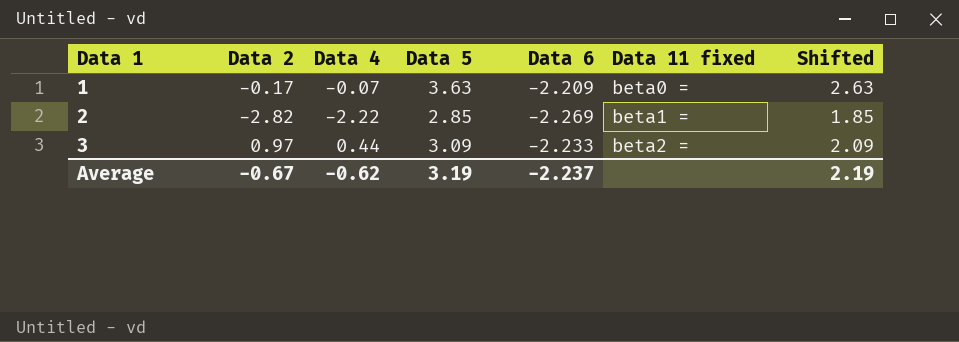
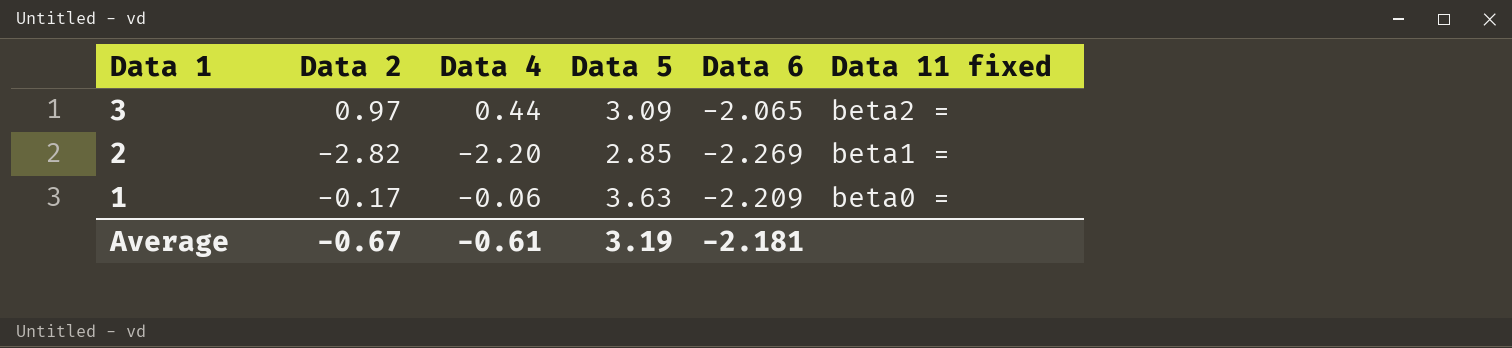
row order: Data 1 ascending -> Data 1 descending
column Shifted | formula: [Data 5] - 1 -> none
3 | Data 6: -2.233 -> -2.065
2 | Data 4: -2.22 -> -2.20
1 | Data 4: -0.07 -> -0.06
Average | Data 4: -0.62 -> -0.61
Average | Data 6: -2.237 -> -2.181

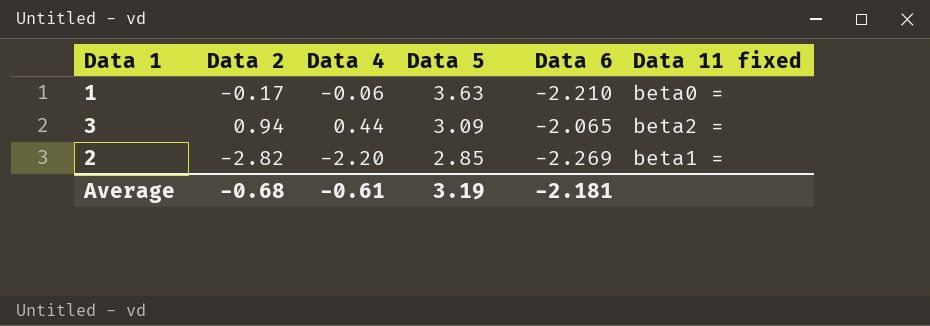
row order: Data 1 descending -> Data 5 descending
1 | Data 6: -2.209 -> -2.210
3 | Data 2: 0.97 -> 0.94
Average | Data 2: -0.67 -> -0.68

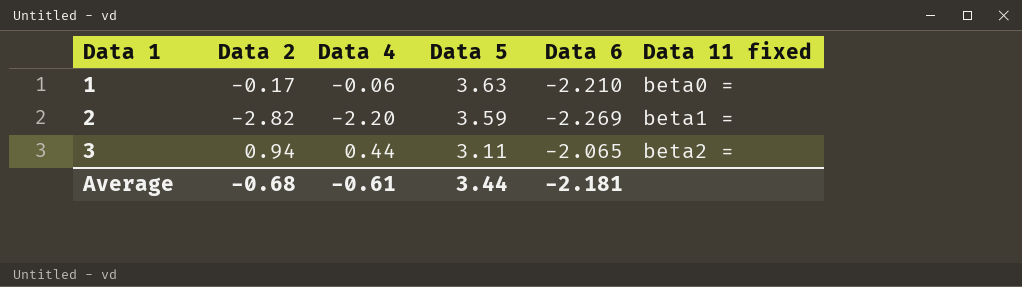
row order: Data 5 descending -> Data 1 ascending
2 | Data 5: 2.85 -> 3.59
3 | Data 5: 3.09 -> 3.11
Average | Data 5: 3.19 -> 3.44

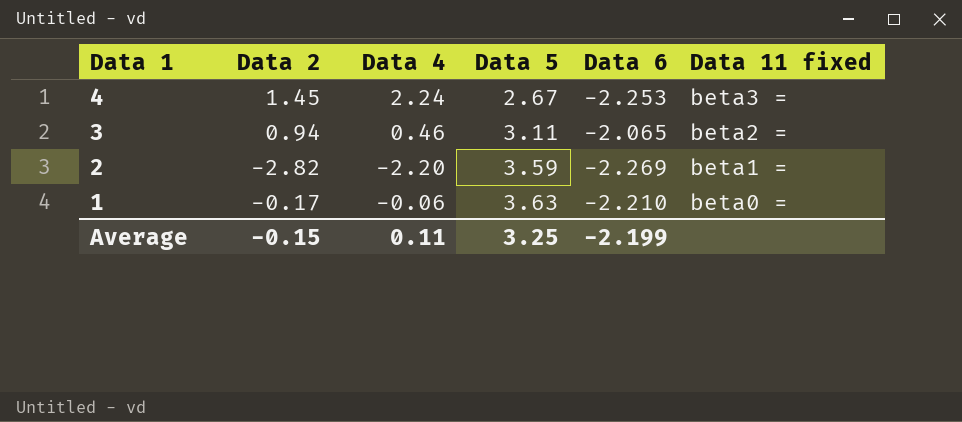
row order: Data 1 ascending -> Data 1 descending
row 4: none -> 1.45 | 2.24 | 2.67 | -2.253 | beta3 =
3 | Data 4: 0.44 -> 0.46
Average | Data 2: -0.68 -> -0.15
Average | Data 4: -0.61 -> 0.11
Average | Data 5: 3.44 -> 3.25
Average | Data 6: -2.181 -> -2.199

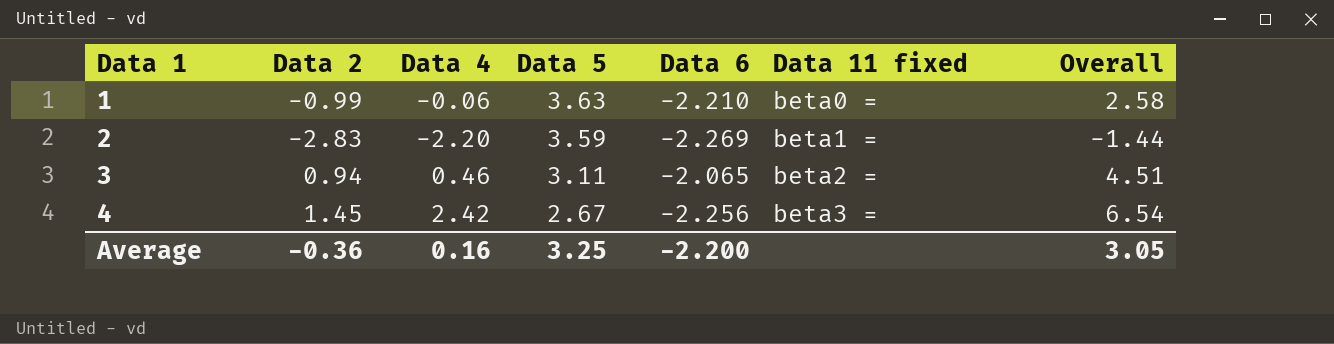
row order: Data 1 descending -> Data 1 ascending
column Overall | formula: none -> [Data 2] + [Data 4] + [Data 5]
1 | Data 2: -0.17 -> -0.99
2 | Data 2: -2.82 -> -2.83
4 | Data 4: 2.24 -> 2.42
4 | Data 6: -2.253 -> -2.256
Average | Data 2: -0.15 -> -0.36
Average | Data 4: 0.11 -> 0.16
Average | Data 6: -2.199 -> -2.200

